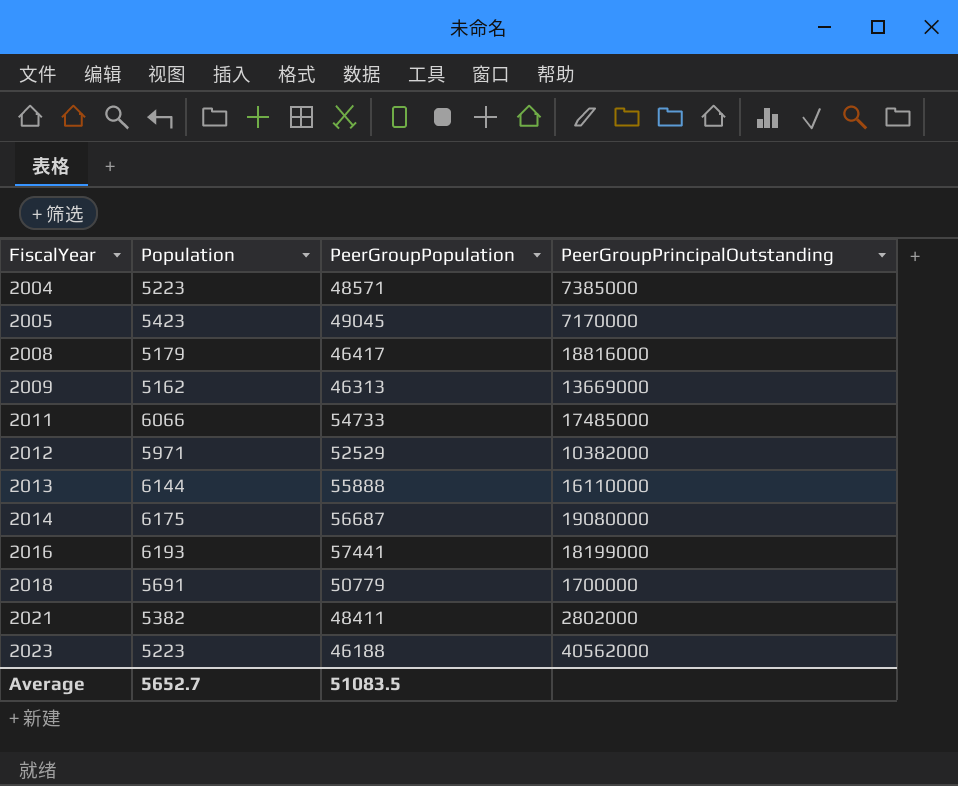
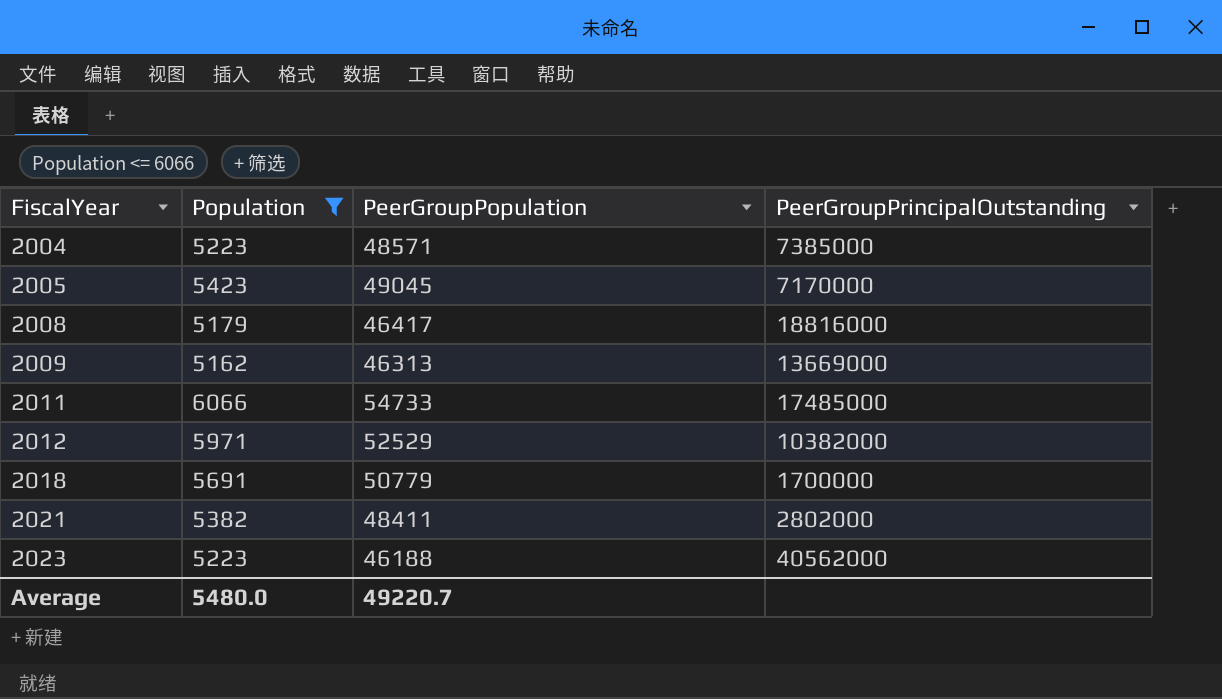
filter: none -> Population <= 6066
Average | Population: 5652.7 -> 5480.0
Average | PeerGroupPopulation: 51083.5 -> 49220.7

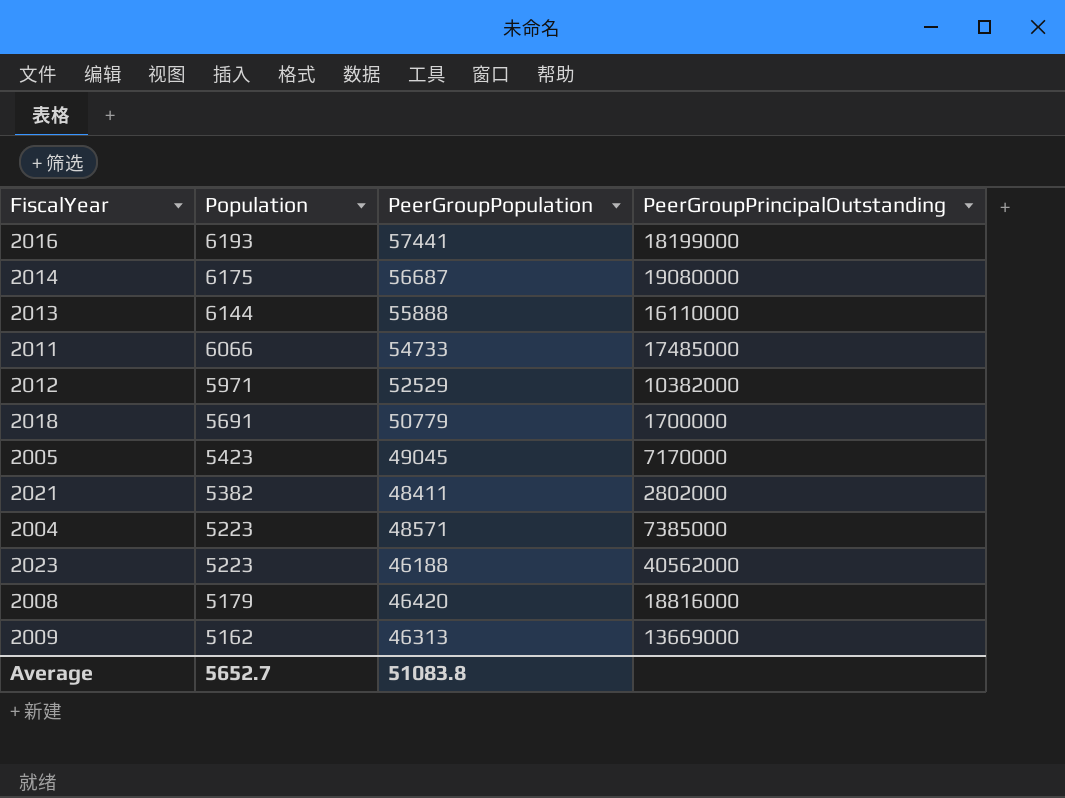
filter: Population <= 6066 -> none
row order: FiscalYear ascending -> Population descending
2008 | PeerGroupPopulation: 46417 -> 46420
Average | Population: 5480.0 -> 5652.7
Average | PeerGroupPopulation: 49220.7 -> 51083.8

